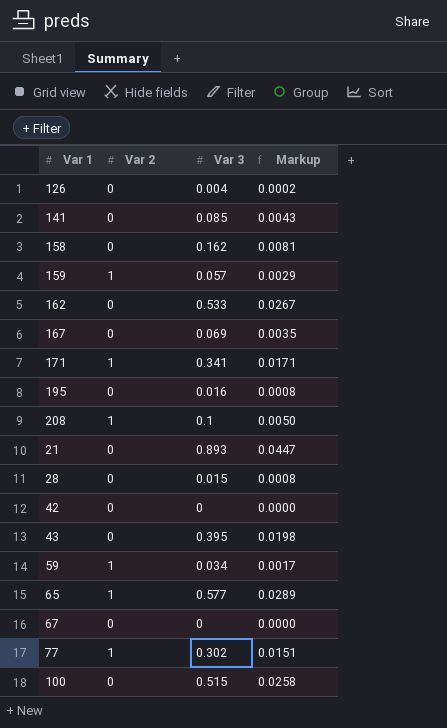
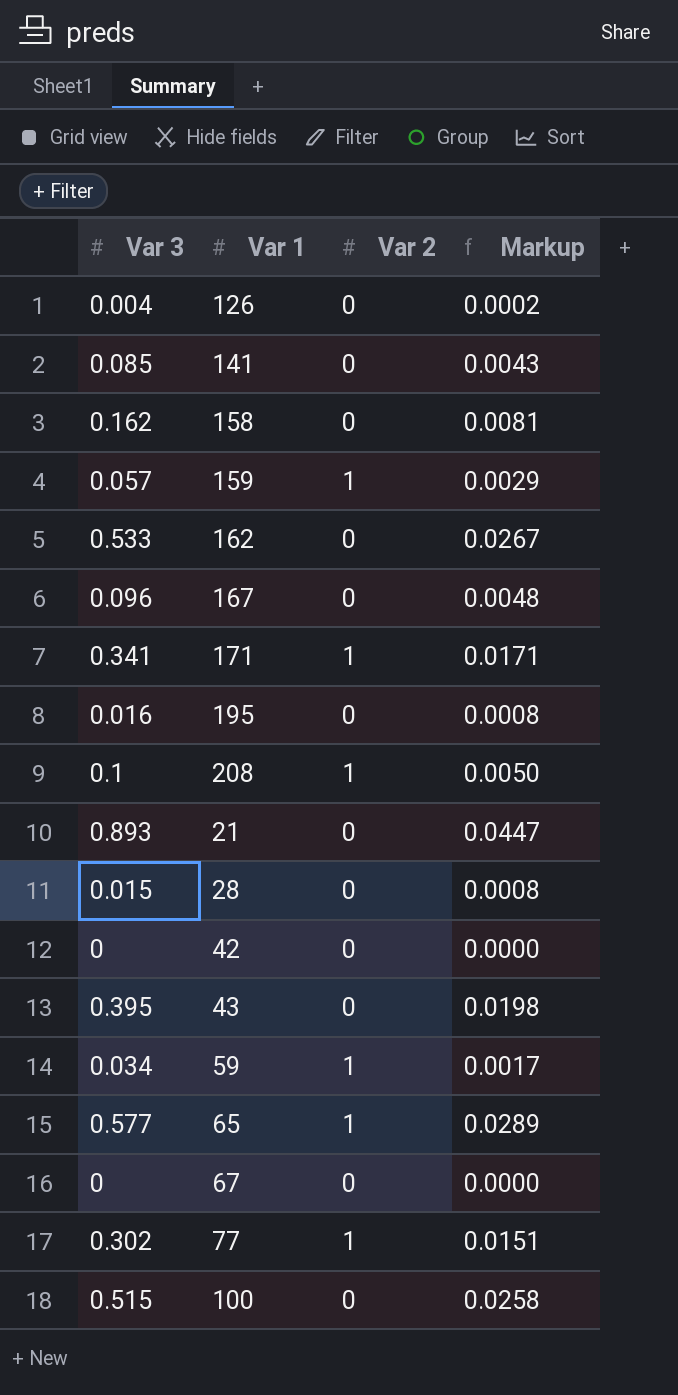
column Var 3 | position: 3 -> 1
167 | Var 3: 0.069 -> 0.096
167 | Markup: 0.0035 -> 0.0048

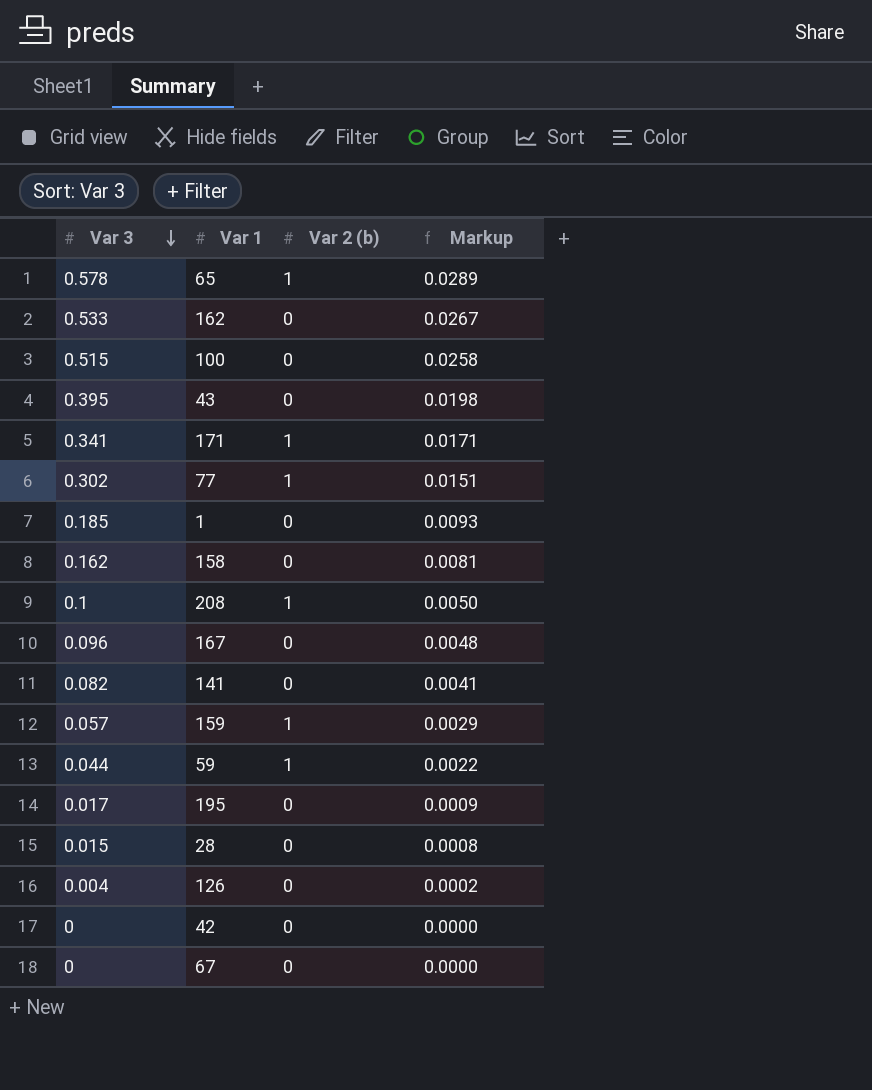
row order: none -> Var 3 descending
column name: Var 2 -> Var 2 (b)
row 21: 0.893 | 0 | 0.0447 -> none
65 | Var 3: 0.577 -> 0.578
row 1: none -> 0.185 | 0 | 0.0093
141 | Var 3: 0.085 -> 0.082
141 | Markup: 0.0043 -> 0.0041
59 | Var 3: 0.034 -> 0.044
59 | Markup: 0.0017 -> 0.0022
195 | Var 3: 0.016 -> 0.017
195 | Markup: 0.0008 -> 0.0009

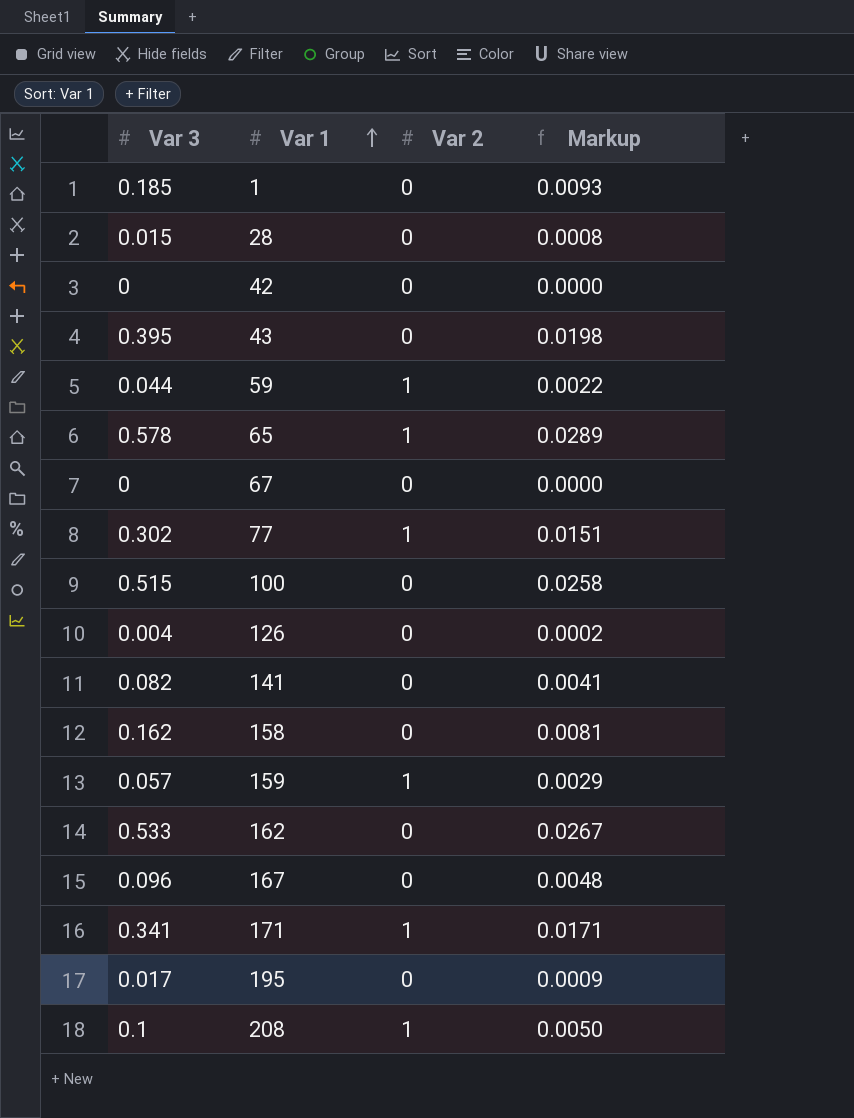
row order: Var 3 descending -> Var 1 ascending
column name: Var 2 (b) -> Var 2

